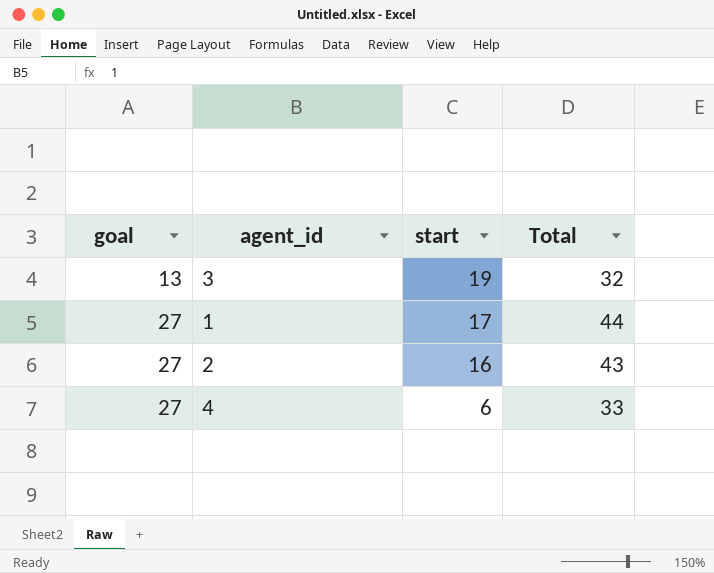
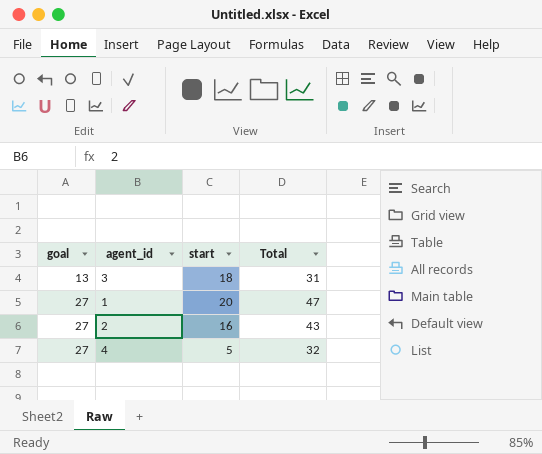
3 | start: 19 -> 18
3 | Total: 32 -> 31
1 | start: 17 -> 20
1 | Total: 44 -> 47
4 | start: 6 -> 5
4 | Total: 33 -> 32

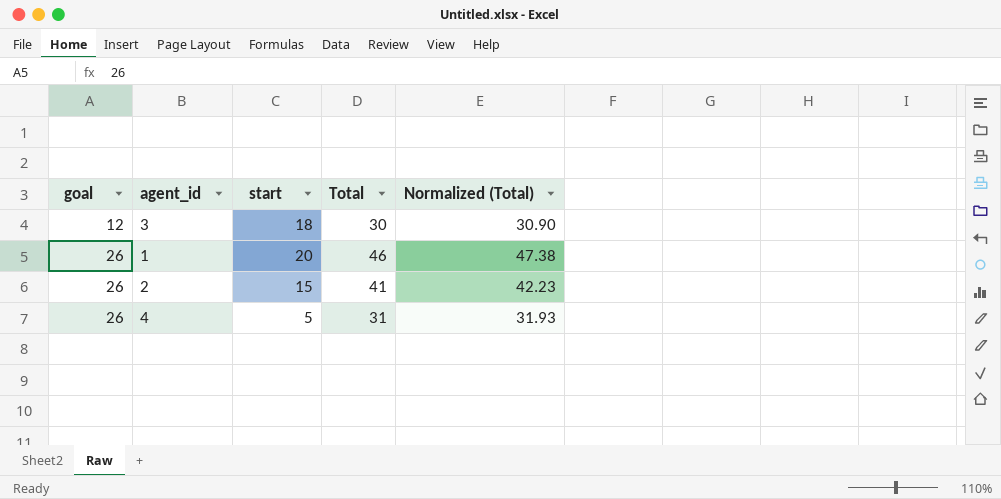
column Normalized (Total) | formula: none -> [Total] * 1.03
3 | goal: 13 -> 12
3 | Total: 31 -> 30
1 | goal: 27 -> 26
1 | Total: 47 -> 46
2 | goal: 27 -> 26
2 | start: 16 -> 15
2 | Total: 43 -> 41
4 | goal: 27 -> 26
4 | Total: 32 -> 31

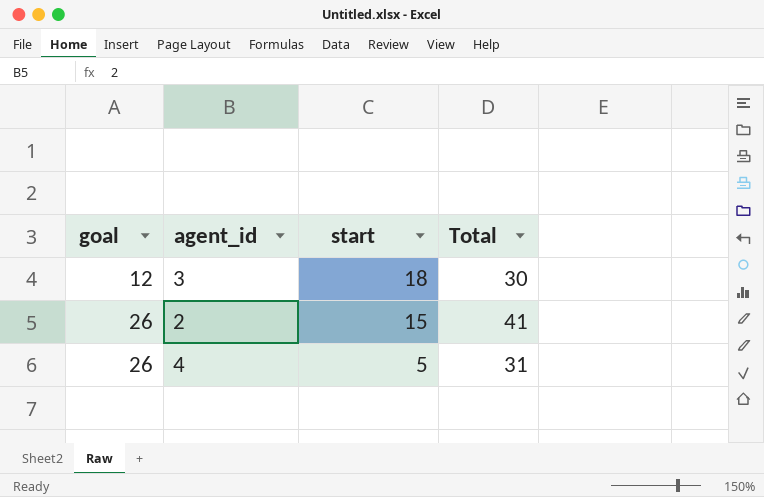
column Normalized (Total) | formula: [Total] * 1.03 -> none
row 1: 26 | 20 | 46 | 47.38 -> none

